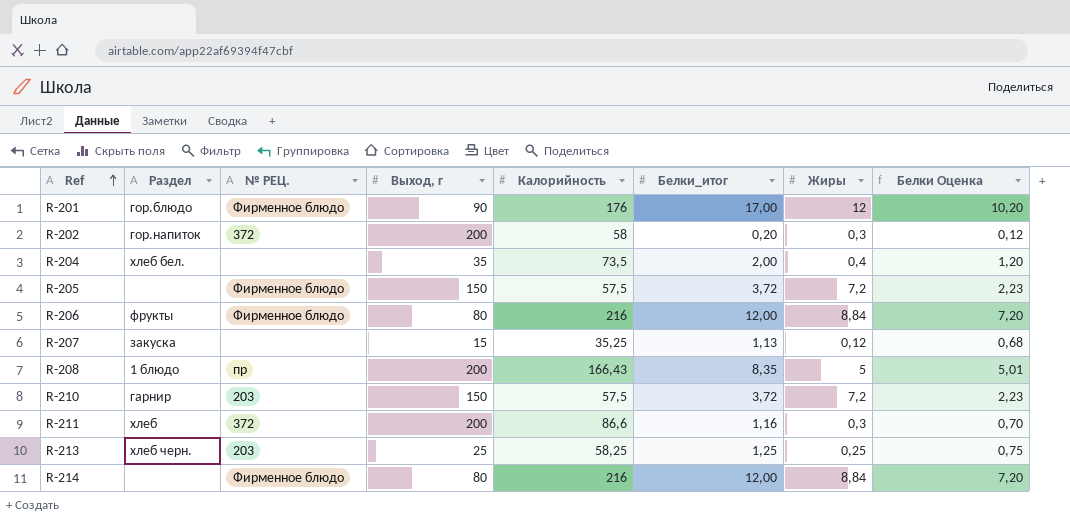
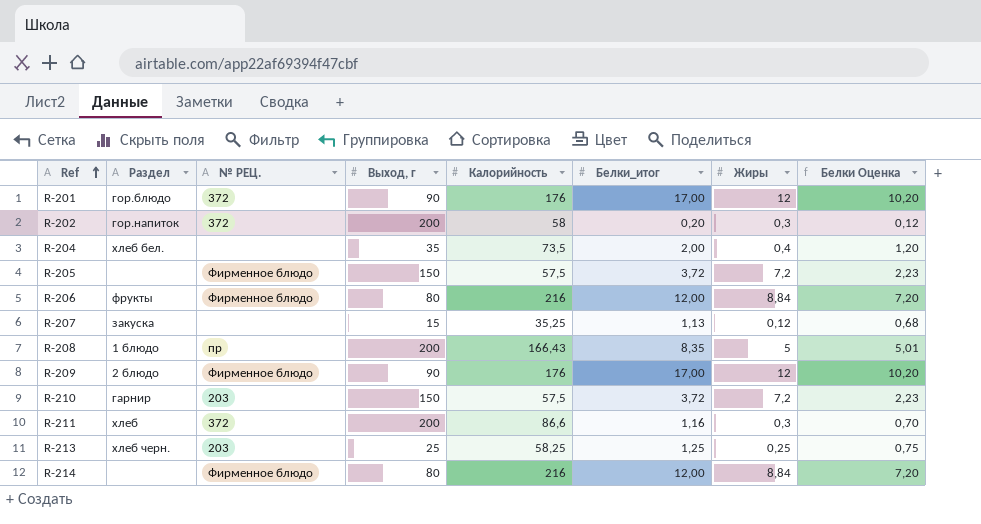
R-201 | № РЕЦ.: Фирменное блюдо -> 372
row R-209: none -> 2 блюдо | Фирменное блюдо | 90 | 176 | 17,00 | 12 | 10,20

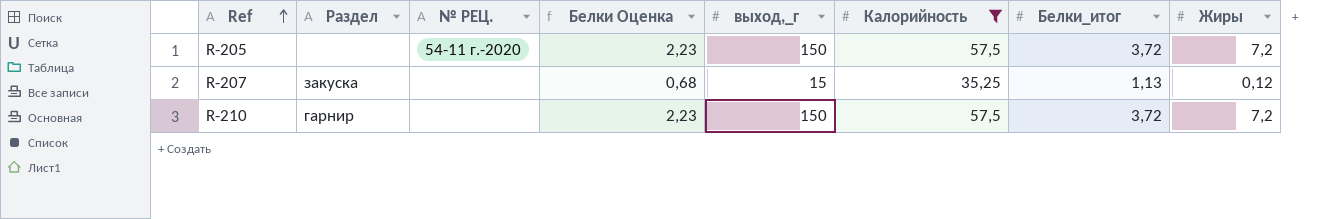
filter: none -> Калорийность <= 57,5
column Белки Оценка | position: 8 -> 4
column name: Выход, г -> выход,_г
R-205 | № РЕЦ.: Фирменное блюдо -> 54-11 г.-2020
R-210 | № РЕЦ.: 203 -> none

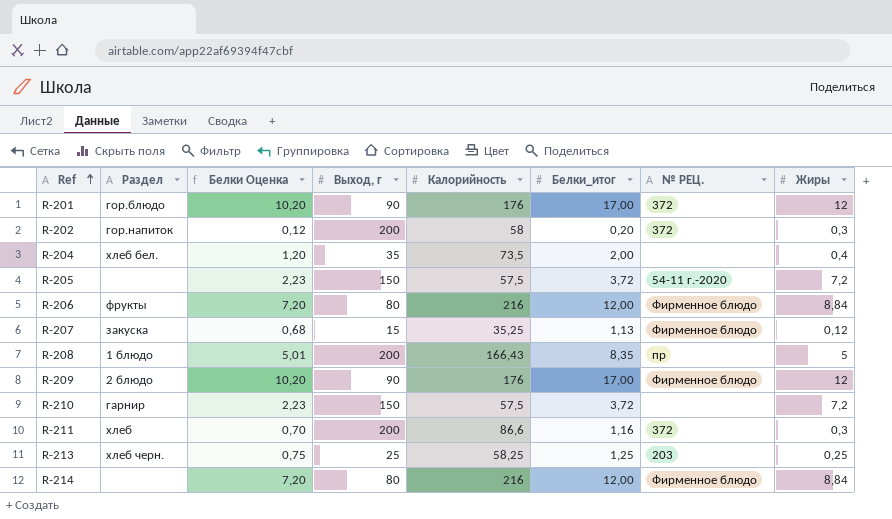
filter: Калорийность <= 57,5 -> none
column name: выход,_г -> Выход, г
column № РЕЦ. | position: 3 -> 7
R-207 | № РЕЦ.: none -> Фирменное блюдо

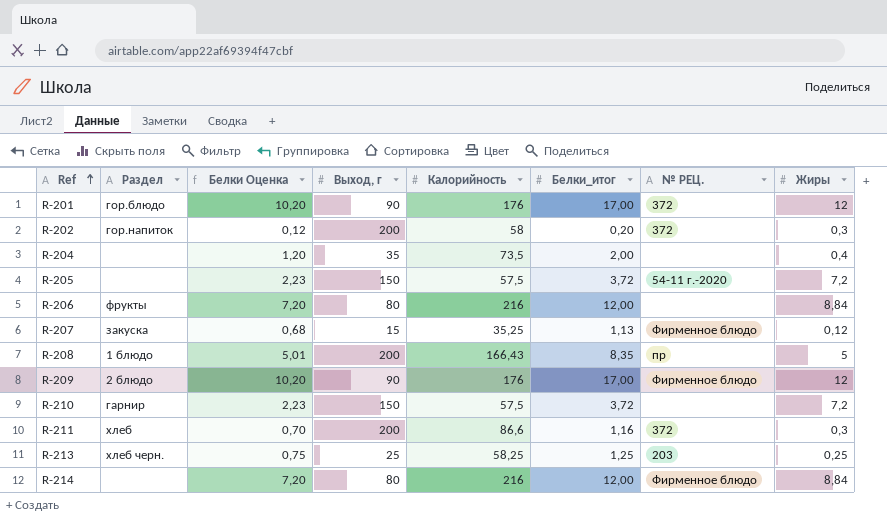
R-204 | Раздел: хлеб бел. -> none
R-206 | № РЕЦ.: Фирменное блюдо -> none

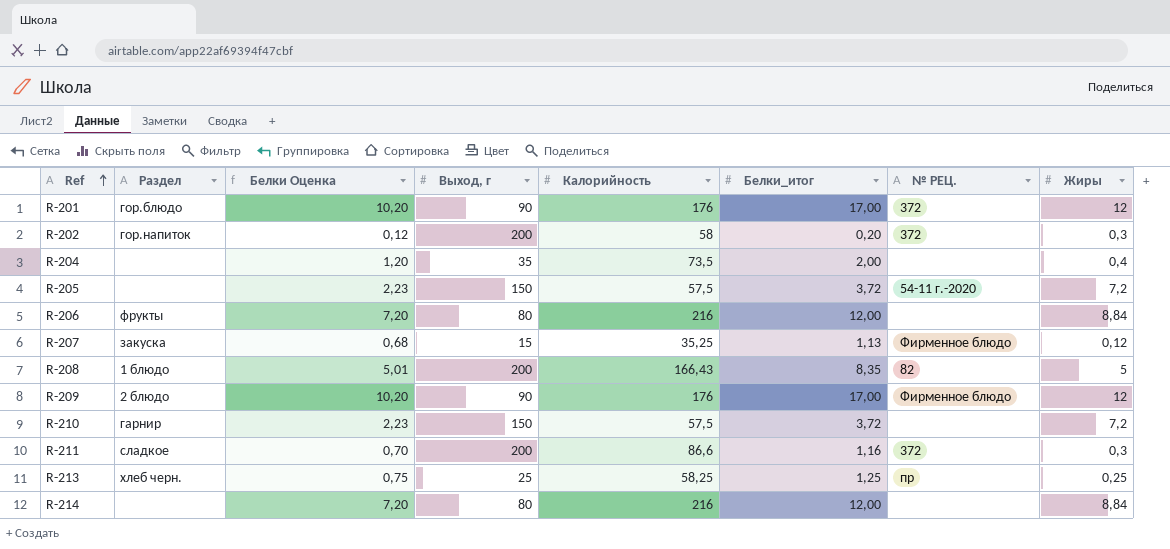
R-208 | № РЕЦ.: пр -> 82
R-211 | Раздел: хлеб -> сладкое
R-213 | № РЕЦ.: 203 -> пр
R-214 | № РЕЦ.: Фирменное блюдо -> none

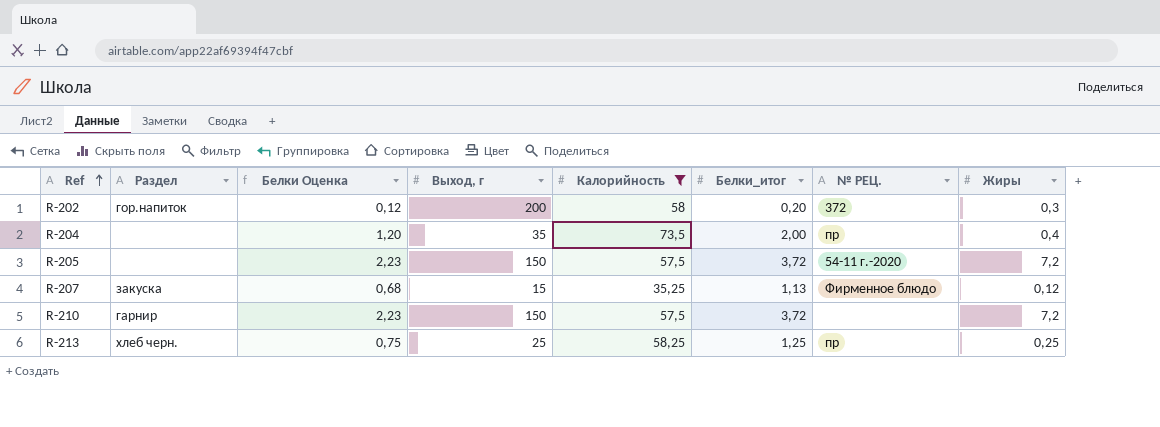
filter: none -> Калорийность <= 73,5
R-204 | № РЕЦ.: none -> пр

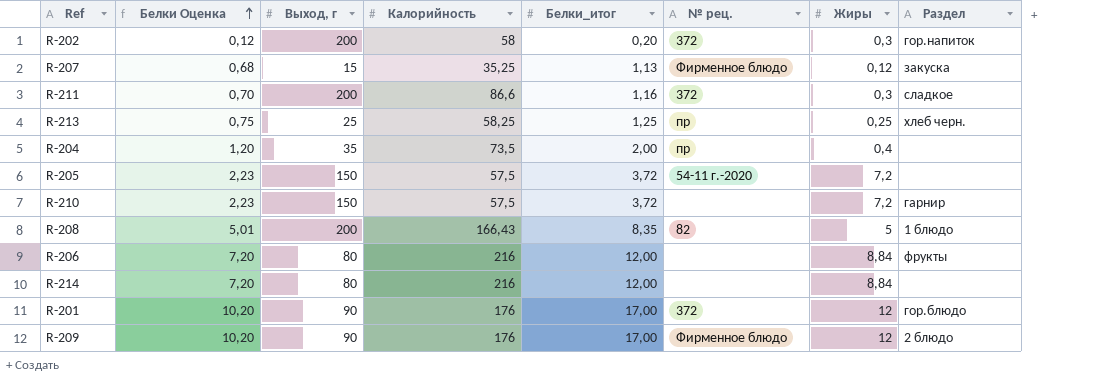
filter: Калорийность <= 73,5 -> none
row order: Ref ascending -> Белки Оценка ascending
column name: № РЕЦ. -> № рец.
column Раздел | position: 2 -> 8

